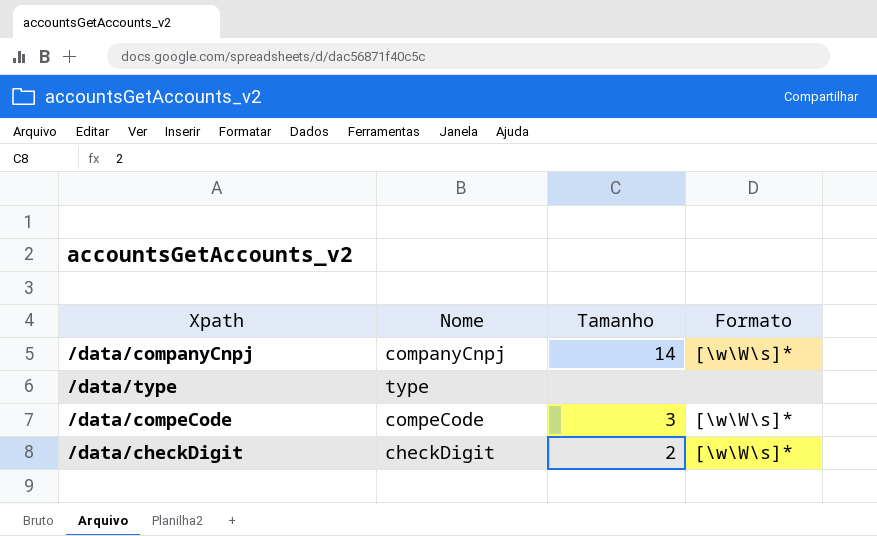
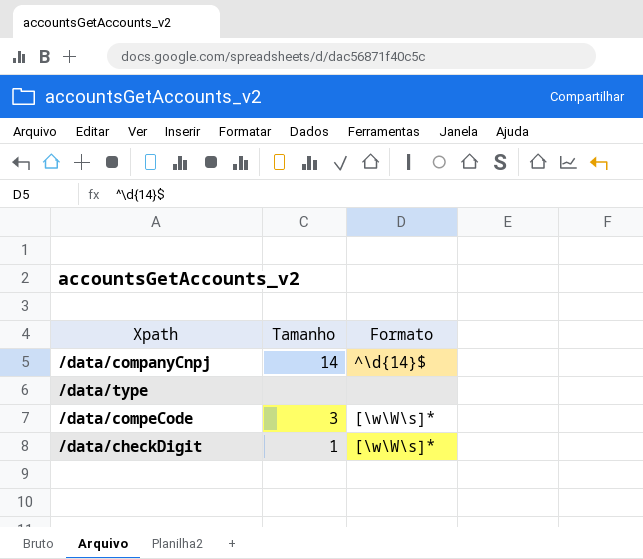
column Nome | position: 2 -> none
/data/companyCnpj | Formato: [\w\W\s]* -> ^\d{14}$
/data/checkDigit | Tamanho: 2 -> 1

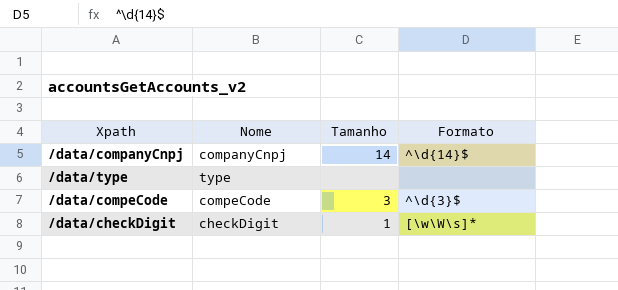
column Nome | position: none -> 2
/data/compeCode | Formato: [\w\W\s]* -> ^\d{3}$

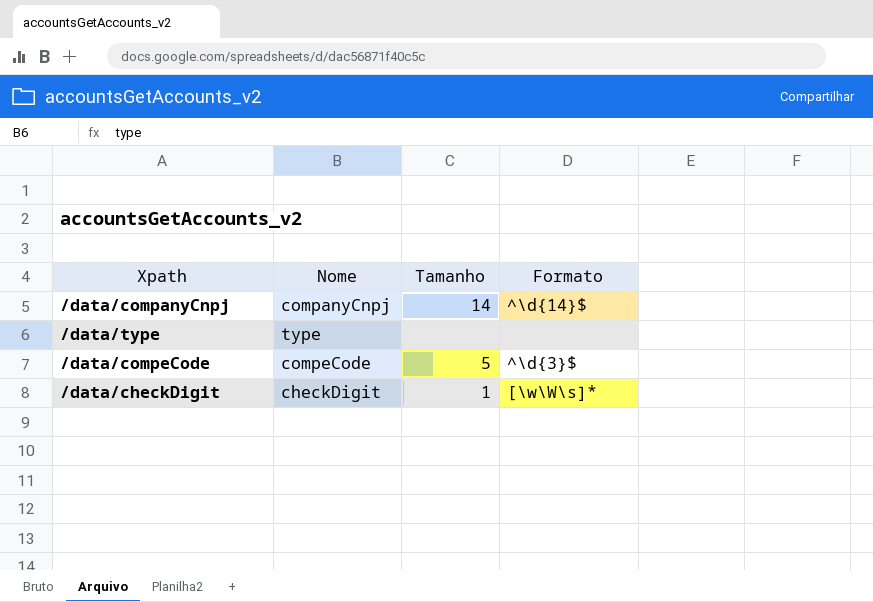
/data/compeCode | Tamanho: 3 -> 5

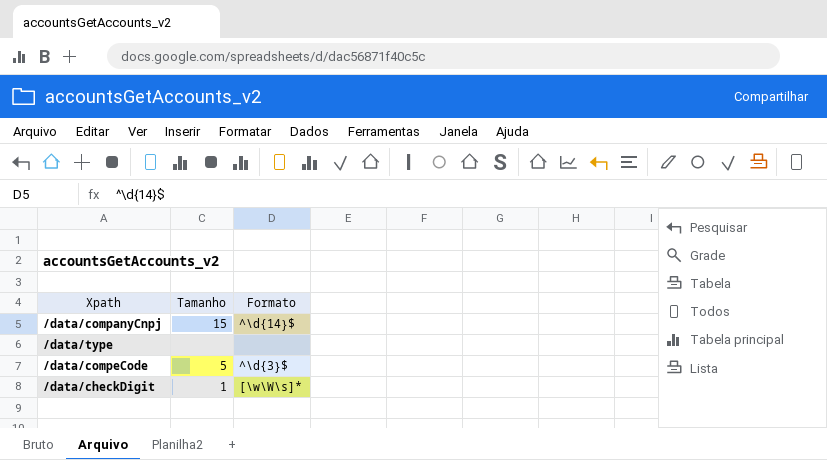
column Nome | position: 2 -> none
/data/companyCnpj | Tamanho: 14 -> 15

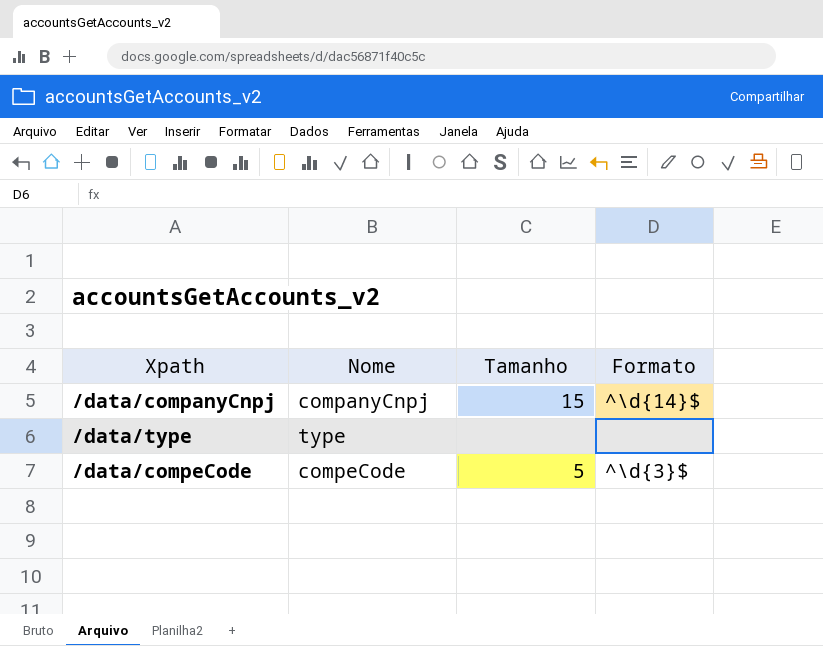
column Nome | position: none -> 2
row /data/checkDigit: 1 | [\w\W\s]* -> none

